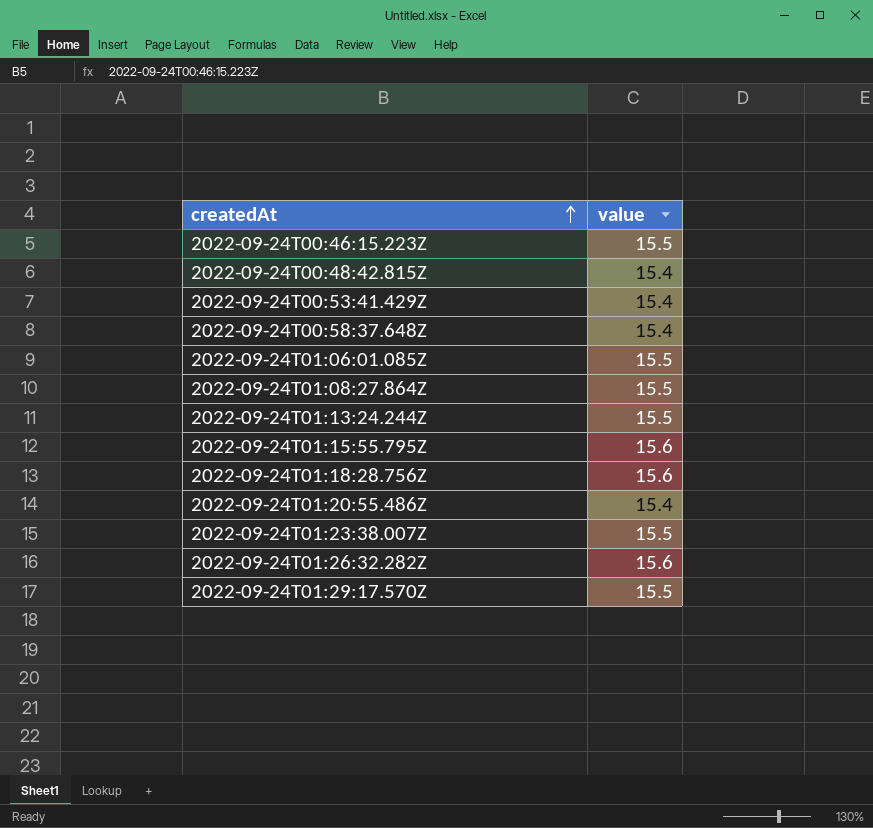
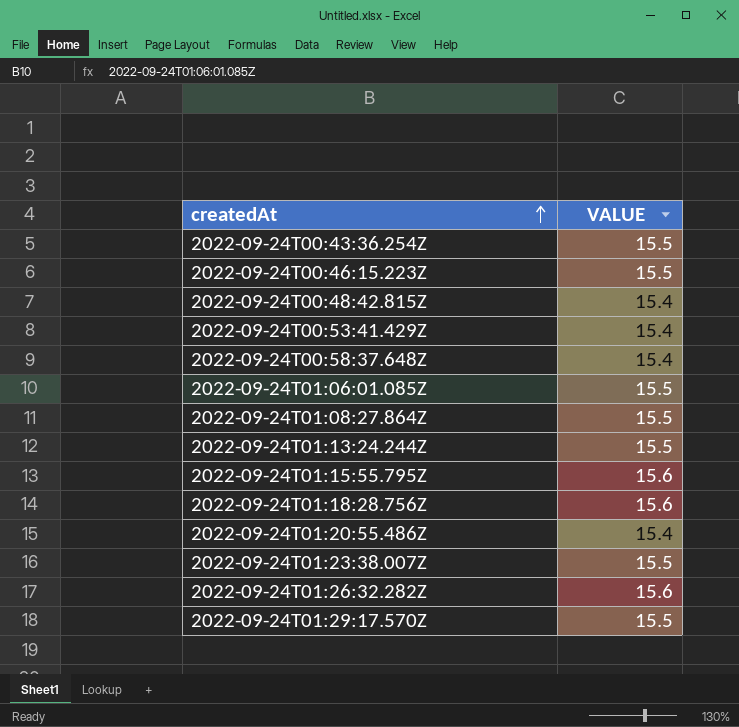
column name: value -> VALUE
row 2022-09-24T00:43:36.254Z: none -> 15.5

